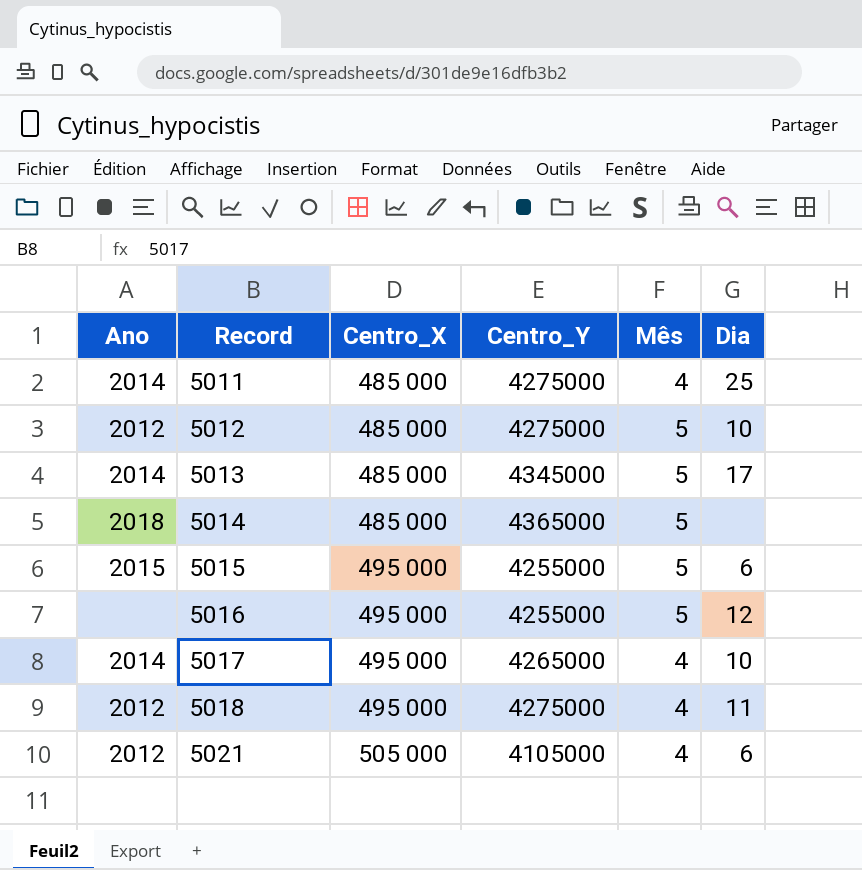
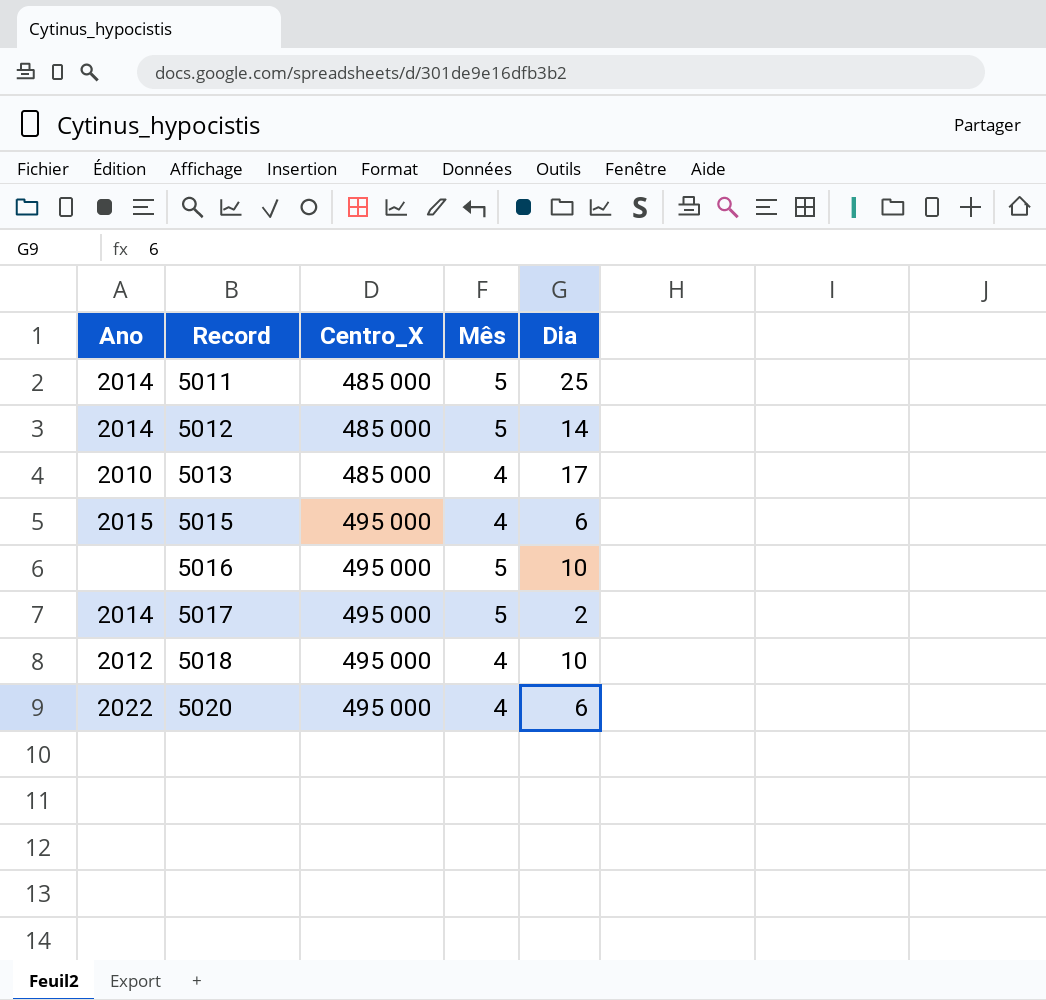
column Centro_Y | position: 4 -> none
row 5014: 2018 | 485 000 | 4365000 | 5 | none -> none
row 5021: 2012 | 505 000 | 4105000 | 4 | 6 -> none
5011 | Mês: 4 -> 5
5012 | Ano: 2012 -> 2014
5012 | Dia: 10 -> 14
5013 | Ano: 2014 -> 2010
5013 | Mês: 5 -> 4
5015 | Mês: 5 -> 4
5016 | Dia: 12 -> 10
5017 | Mês: 4 -> 5
5017 | Dia: 10 -> 2
5018 | Dia: 11 -> 10
row 5020: none -> 2022 | 495 000 | 4 | 6

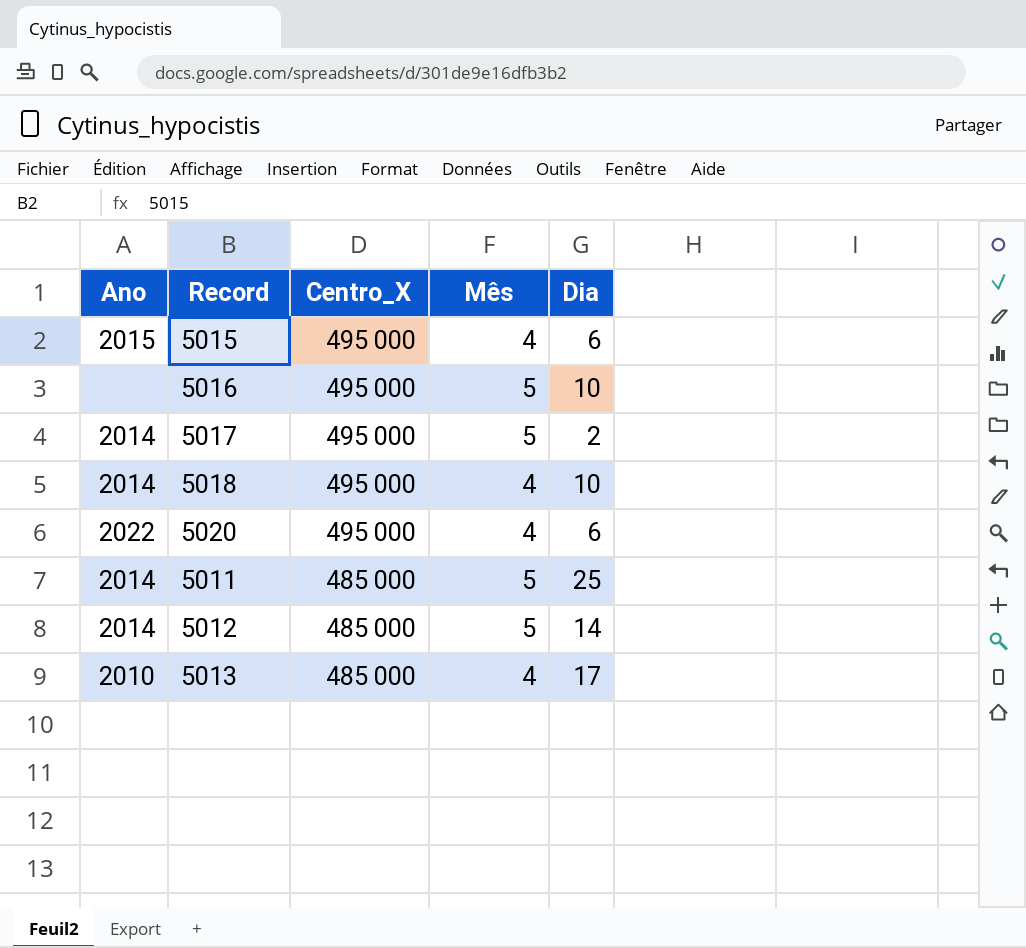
row order: Record ascending -> Centro_X descending
5018 | Ano: 2012 -> 2014

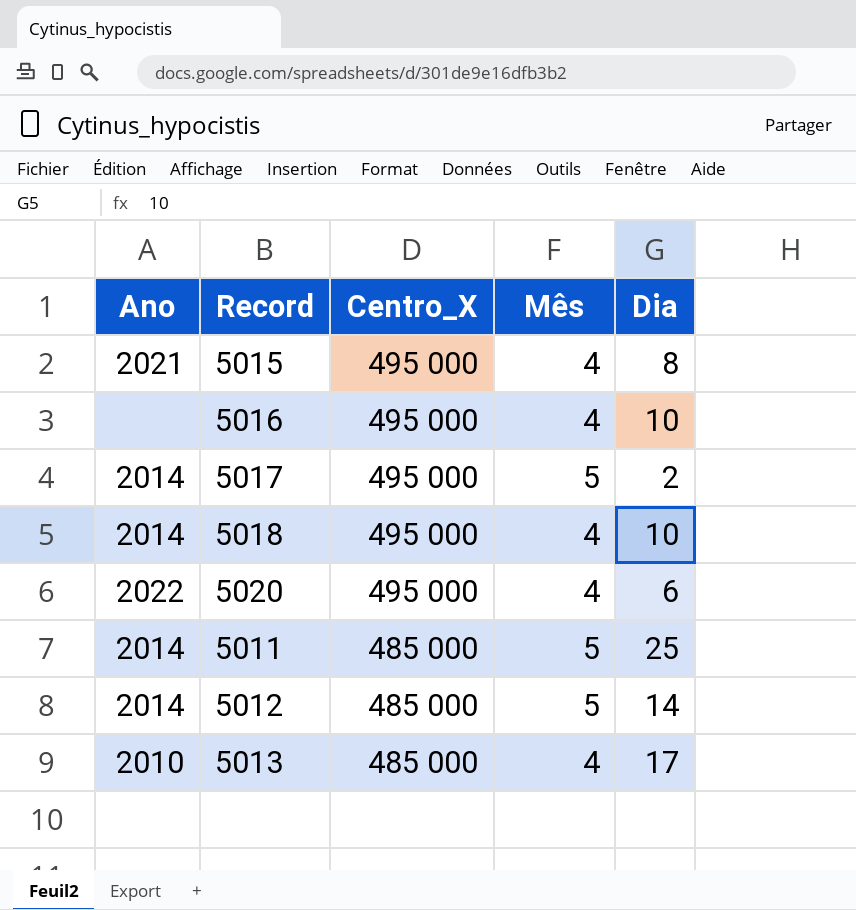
5015 | Ano: 2015 -> 2021
5015 | Dia: 6 -> 8
5016 | Mês: 5 -> 4

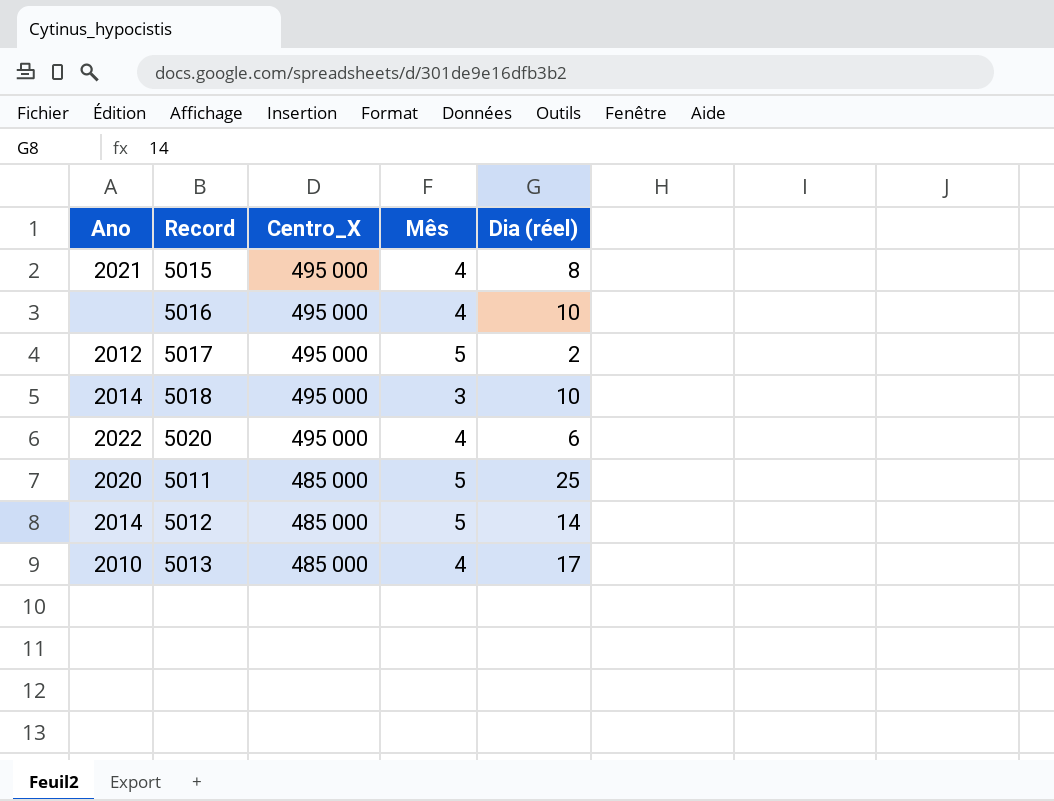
column name: Dia -> Dia (réel)
5017 | Ano: 2014 -> 2012
5018 | Mês: 4 -> 3
5011 | Ano: 2014 -> 2020

